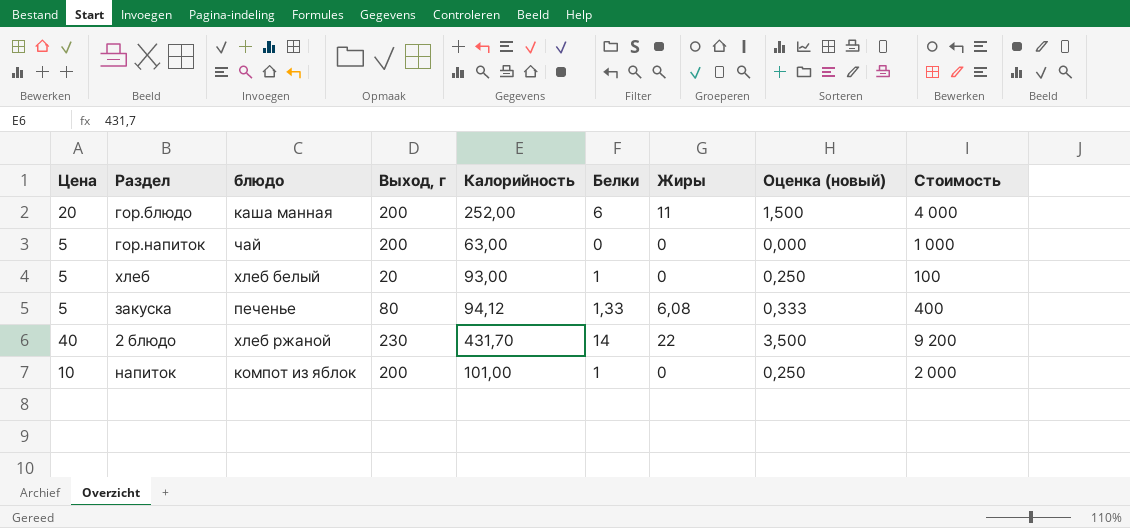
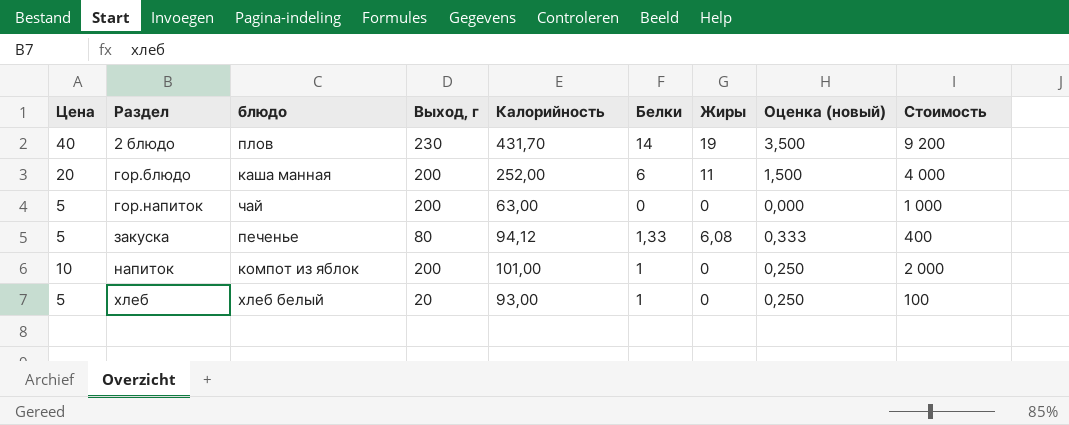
row order: none -> Раздел ascending
2 блюдо | блюдо: хлеб ржаной -> плов
2 блюдо | Жиры: 22 -> 19

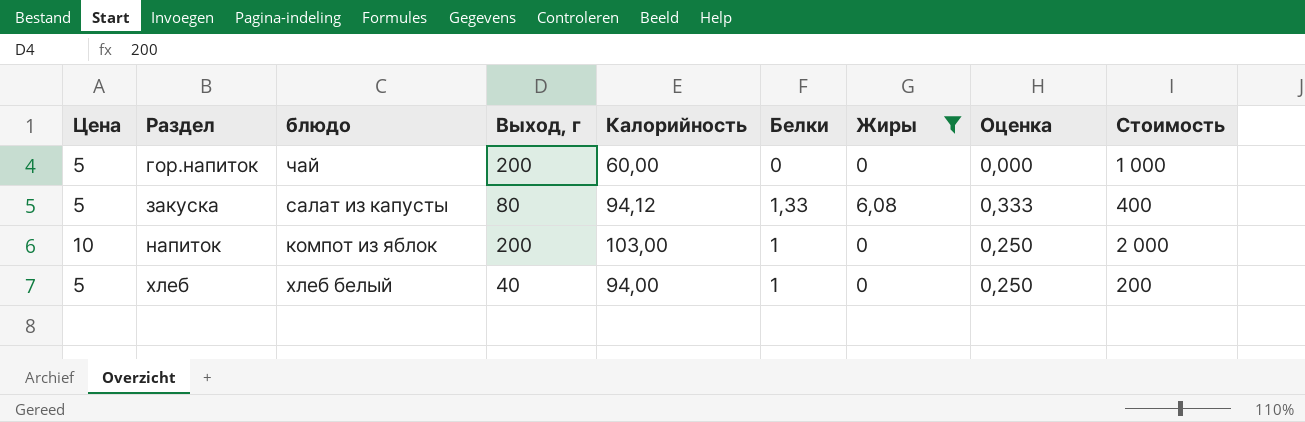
filter: none -> Жиры <= 6,08
column name: Оценка (новый) -> Оценка
гор.напиток | Калорийность: 63,00 -> 60,00
закуска | блюдо: печенье -> салат из капусты
напиток | Калорийность: 101,00 -> 103,00
хлеб | Выход, г: 20 -> 40
хлеб | Калорийность: 93,00 -> 94,00
хлеб | Стоимость: 100 -> 200

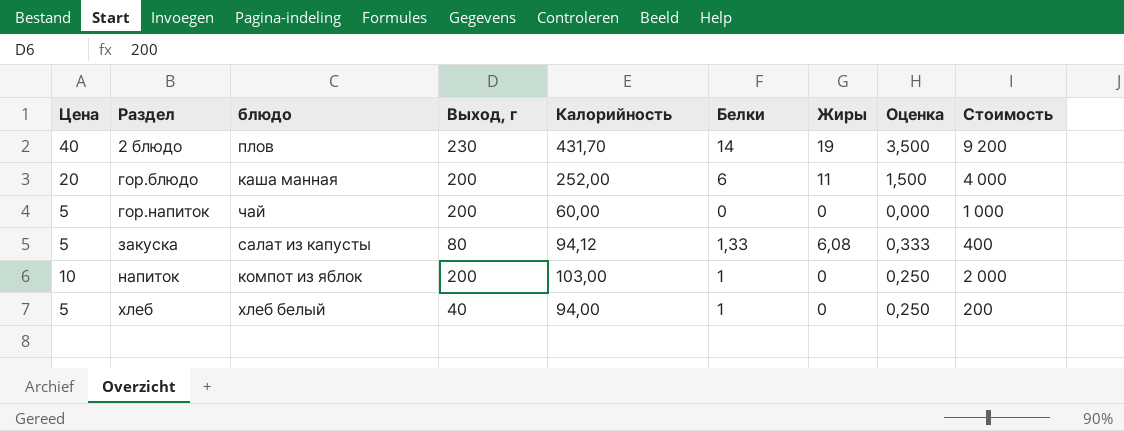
filter: Жиры <= 6,08 -> none

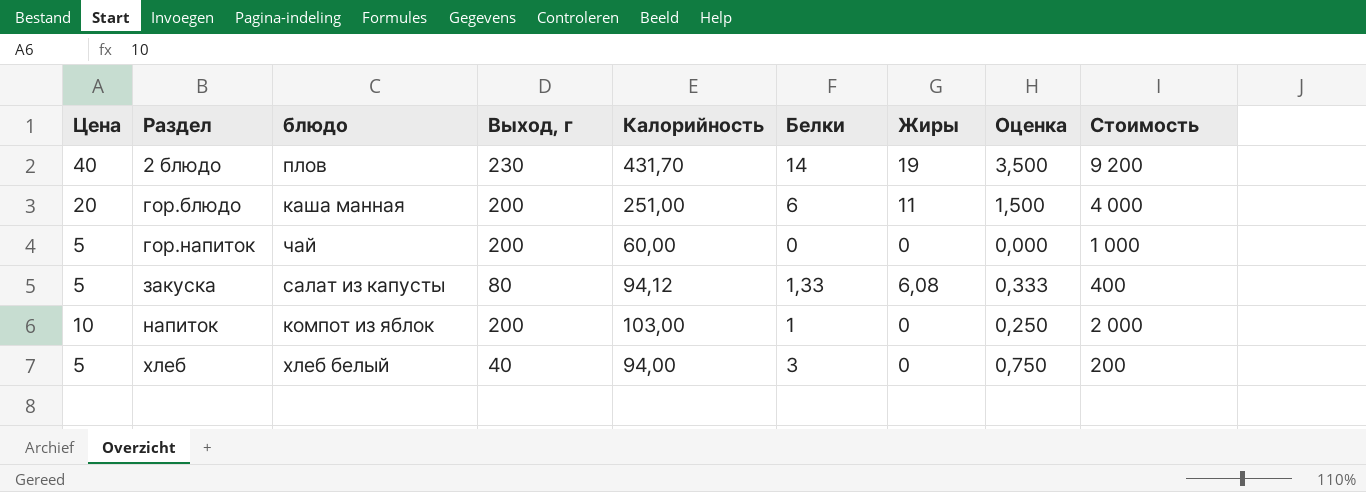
гор.блюдо | Калорийность: 252,00 -> 251,00
хлеб | Белки: 1 -> 3
хлеб | Оценка: 0,250 -> 0,750

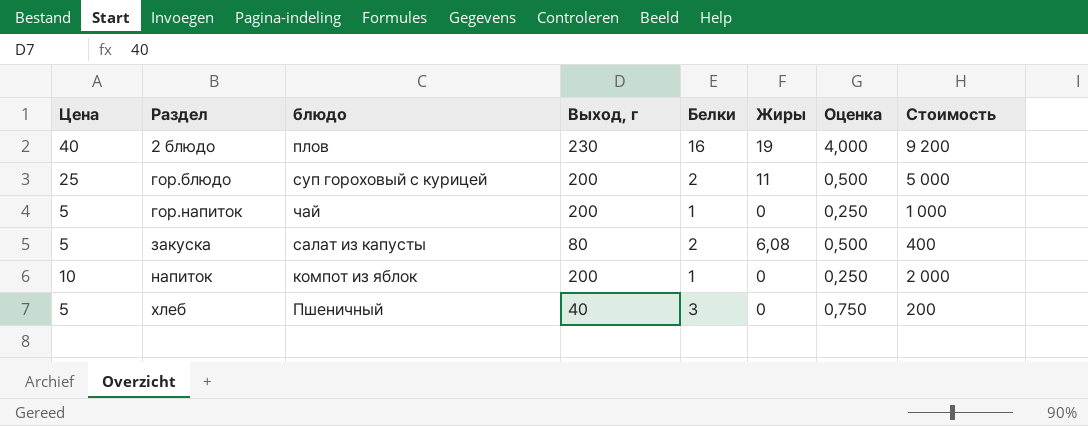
column Калорийность | position: 5 -> none
2 блюдо | Белки: 14 -> 16
2 блюдо | Оценка: 3,500 -> 4,000
гор.блюдо | Цена: 20 -> 25
гор.блюдо | блюдо: каша манная -> суп гороховый с курицей
гор.блюдо | Белки: 6 -> 2
гор.блюдо | Оценка: 1,500 -> 0,500
гор.блюдо | Стоимость: 4 000 -> 5 000
гор.напиток | Белки: 0 -> 1
гор.напиток | Оценка: 0,000 -> 0,250
закуска | Белки: 1,33 -> 2
закуска | Оценка: 0,333 -> 0,500
хлеб | блюдо: хлеб белый -> Пшеничный

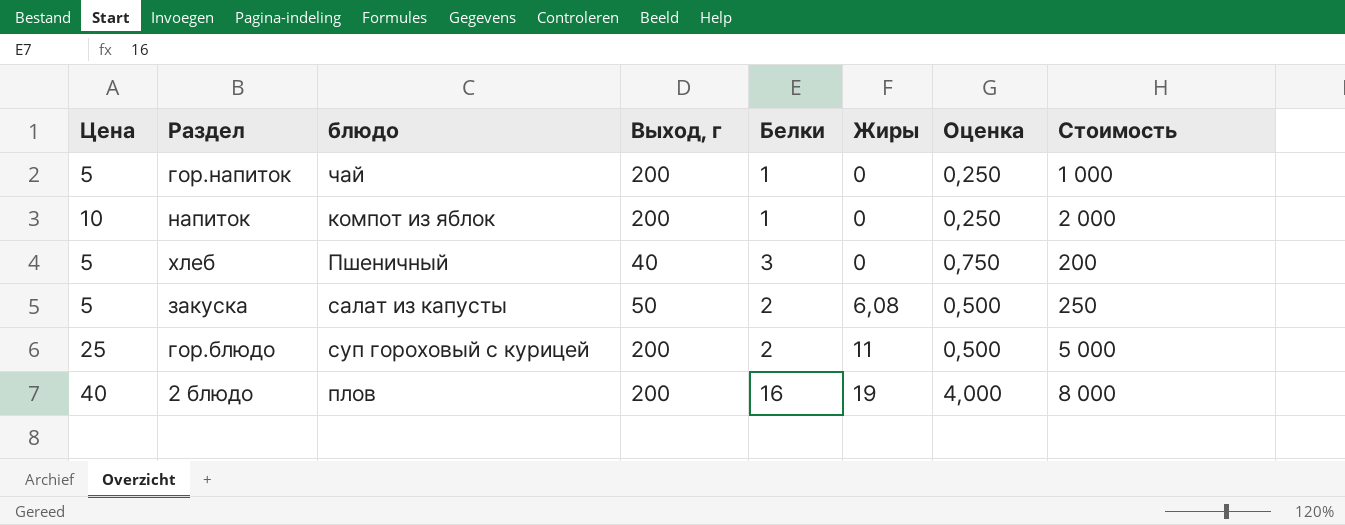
row order: Раздел ascending -> Жиры ascending
закуска | Выход, г: 80 -> 50
закуска | Стоимость: 400 -> 250
2 блюдо | Выход, г: 230 -> 200
2 блюдо | Стоимость: 9 200 -> 8 000

